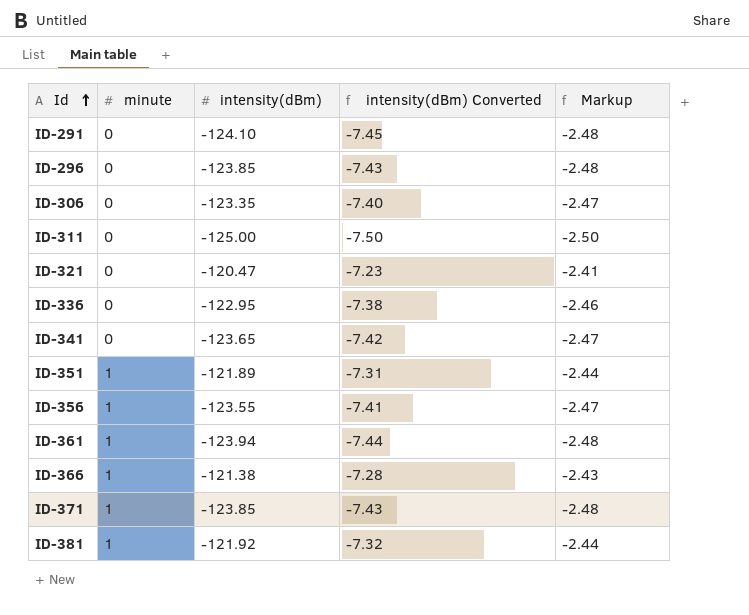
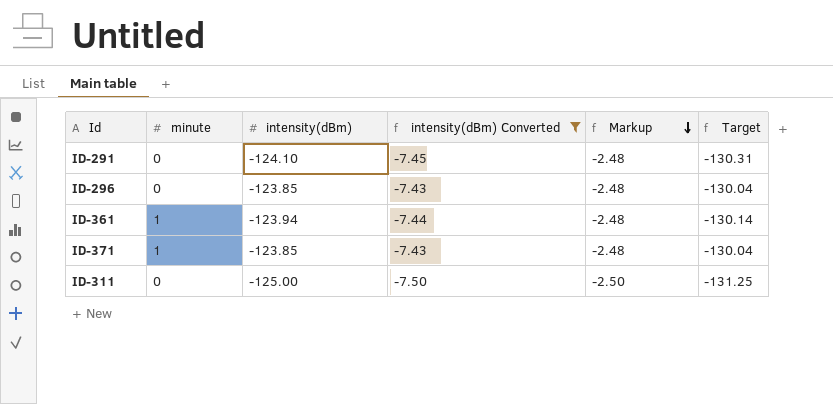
filter: none -> intensity(dBm) Converted <= -7.43
row order: Id ascending -> Markup descending
column Target | formula: none -> [intensity(dBm)] * 1.05

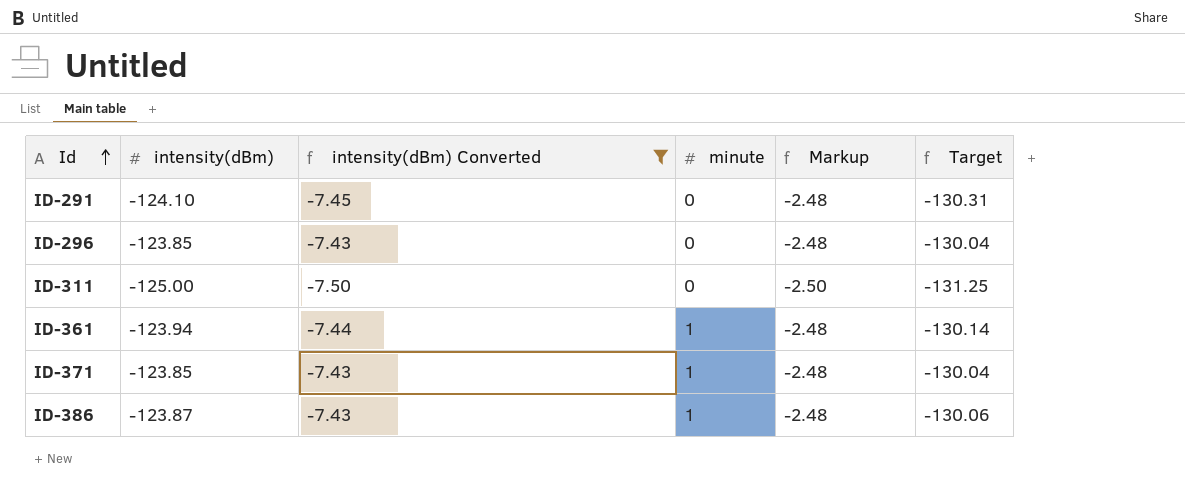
row order: Markup descending -> Id ascending
column minute | position: 2 -> 4
row ID-386: none -> -123.87 | -7.43 | 1 | -2.48 | -130.06

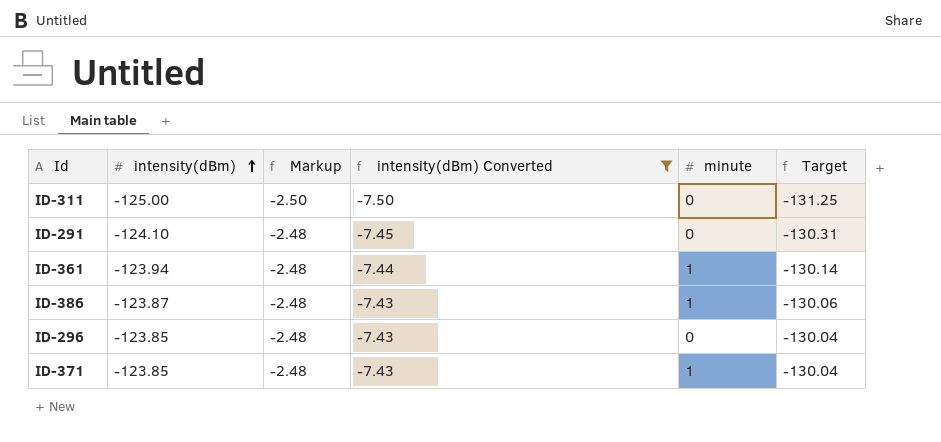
row order: Id ascending -> intensity(dBm) ascending
column Markup | position: 5 -> 3

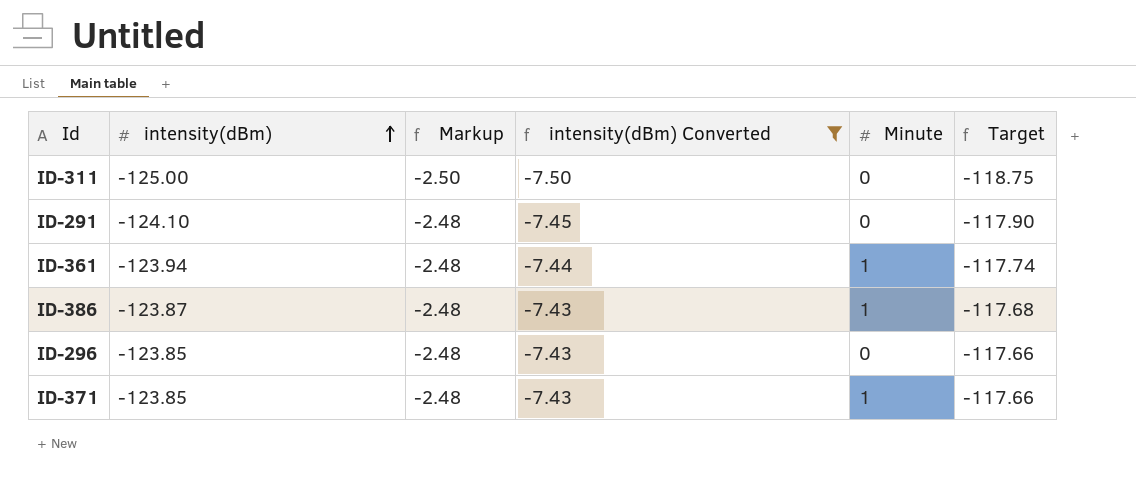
column name: minute -> Minute
column Target | formula: [intensity(dBm)] * 1.05 -> [intensity(dBm)] * 0.95

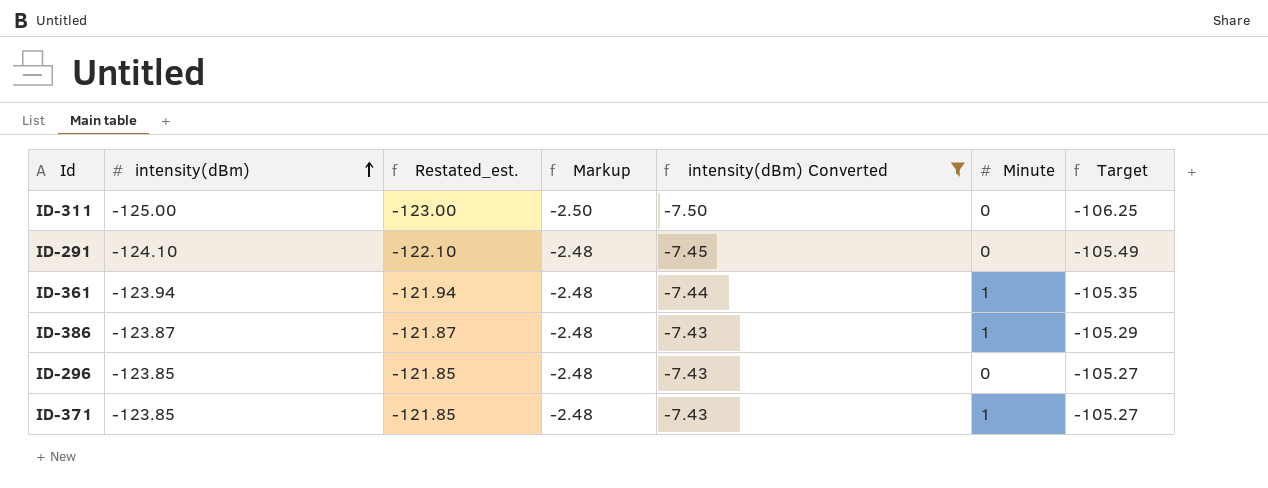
column Restated_est. | formula: none -> [intensity(dBm)] + 2
column Target | formula: [intensity(dBm)] * 0.95 -> [intensity(dBm)] * 0.85

